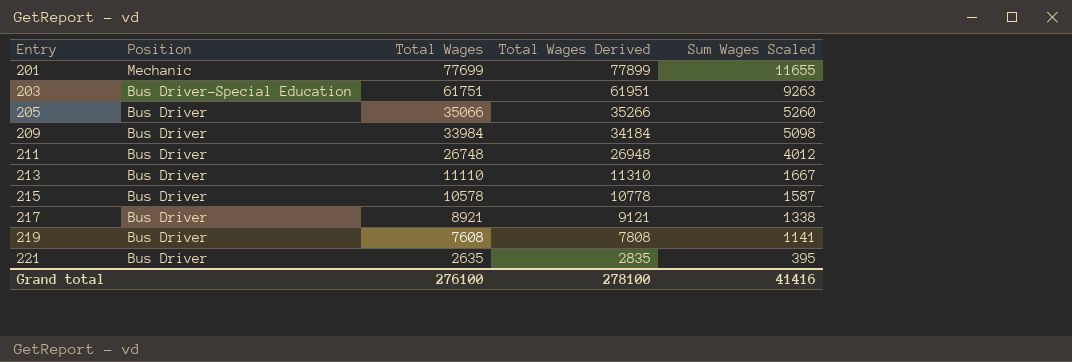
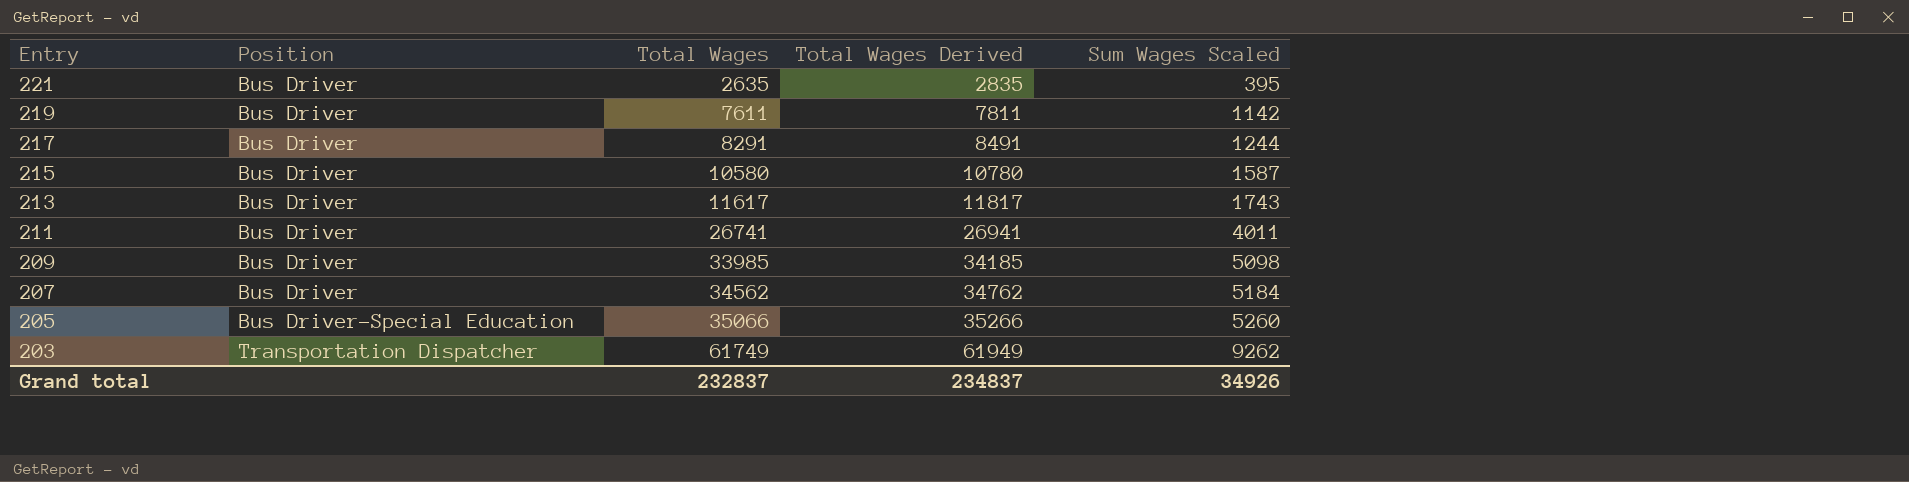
row order: Entry ascending -> Entry descending
row 201: Mechanic | 77699 | 77899 | 11655 -> none
219 | Total Wages: 7608 -> 7611
219 | Total Wages Derived: 7808 -> 7811
219 | Sum Wages Scaled: 1141 -> 1142
217 | Total Wages: 8921 -> 8291
217 | Total Wages Derived: 9121 -> 8491
217 | Sum Wages Scaled: 1338 -> 1244
215 | Total Wages: 10578 -> 10580
215 | Total Wages Derived: 10778 -> 10780
213 | Total Wages: 11110 -> 11617
213 | Total Wages Derived: 11310 -> 11817
213 | Sum Wages Scaled: 1667 -> 1743
211 | Total Wages: 26748 -> 26741
211 | Total Wages Derived: 26948 -> 26941
211 | Sum Wages Scaled: 4012 -> 4011
209 | Total Wages: 33984 -> 33985
209 | Total Wages Derived: 34184 -> 34185
row 207: none -> Bus Driver | 34562 | 34762 | 5184
205 | Position: Bus Driver -> Bus Driver-Special Education
203 | Position: Bus Driver-Special Education -> Transportation Dispatcher
203 | Total Wages: 61751 -> 61749
203 | Total Wages Derived: 61951 -> 61949
203 | Sum Wages Scaled: 9263 -> 9262
Grand total | Total Wages: 276100 -> 232837
Grand total | Total Wages Derived: 278100 -> 234837
Grand total | Sum Wages Scaled: 41416 -> 34926

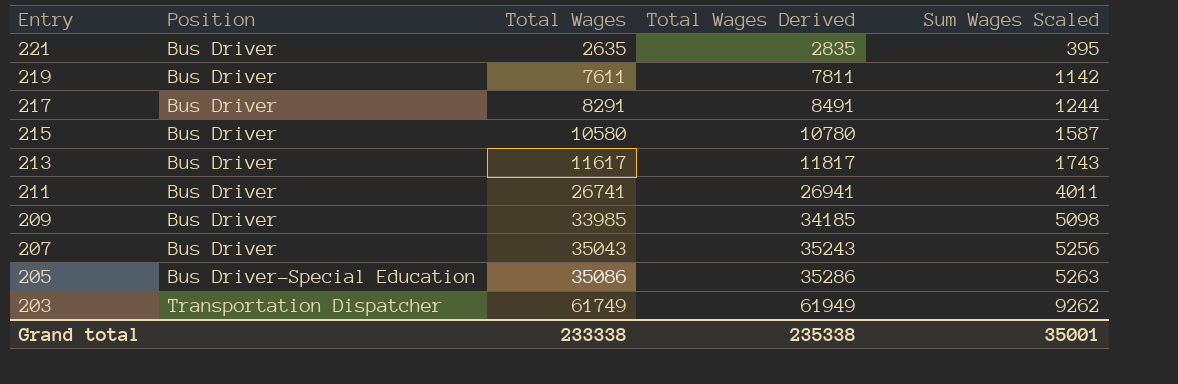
207 | Total Wages: 34562 -> 35043
207 | Total Wages Derived: 34762 -> 35243
207 | Sum Wages Scaled: 5184 -> 5256
205 | Total Wages: 35066 -> 35086
205 | Total Wages Derived: 35266 -> 35286
205 | Sum Wages Scaled: 5260 -> 5263
Grand total | Total Wages: 232837 -> 233338
Grand total | Total Wages Derived: 234837 -> 235338
Grand total | Sum Wages Scaled: 34926 -> 35001

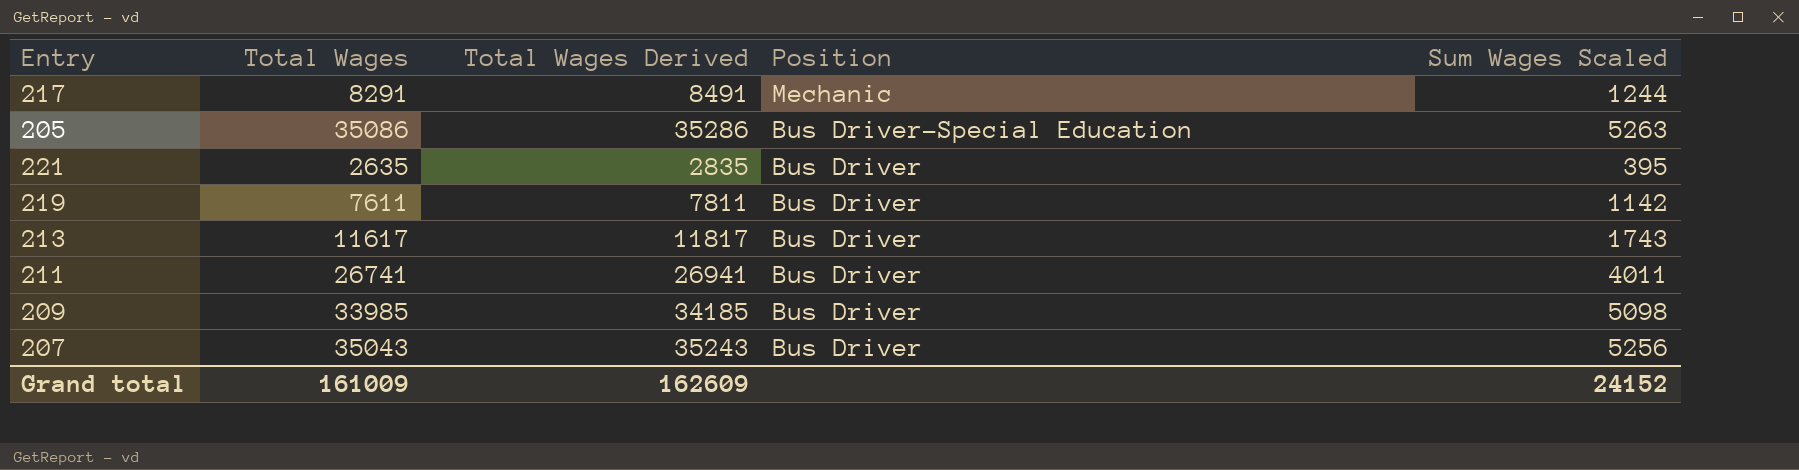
row order: Entry descending -> Position descending
column Position | position: 2 -> 4
row 215: Bus Driver | 10580 | 10780 | 1587 -> none
row 203: Transportation Dispatcher | 61749 | 61949 | 9262 -> none
217 | Position: Bus Driver -> Mechanic
Grand total | Total Wages: 233338 -> 161009
Grand total | Total Wages Derived: 235338 -> 162609
Grand total | Sum Wages Scaled: 35001 -> 24152

